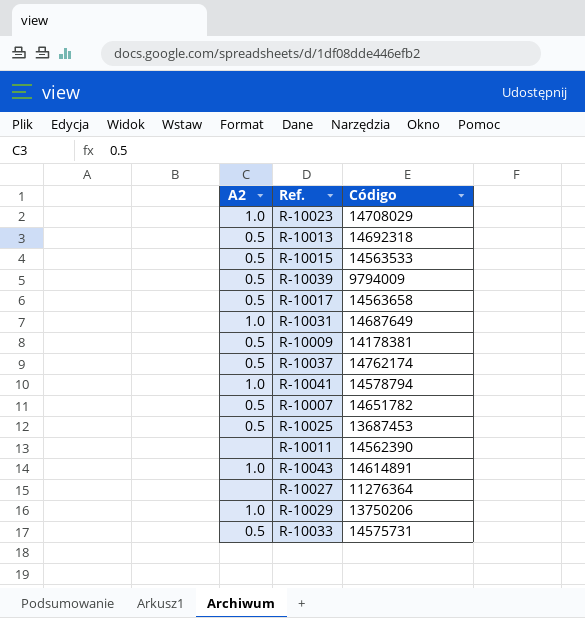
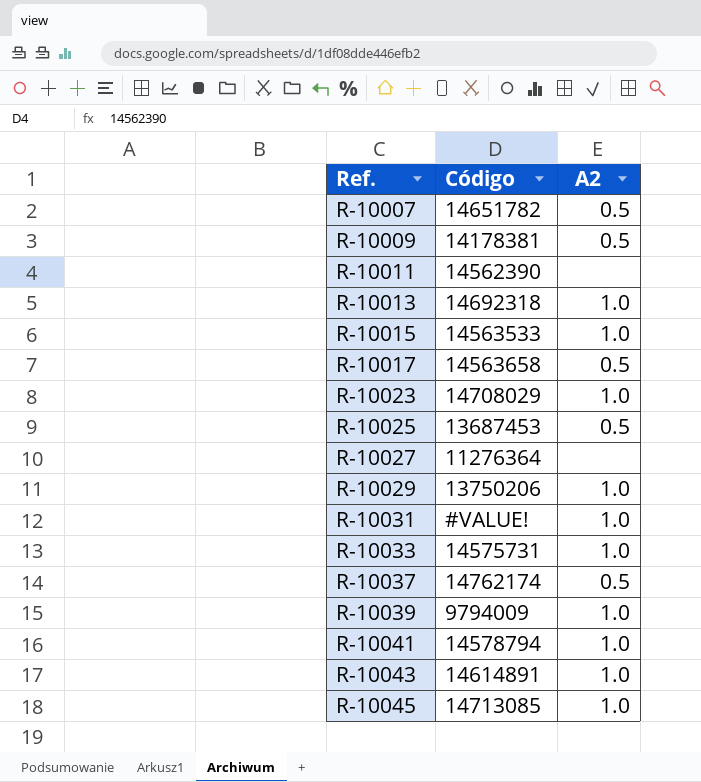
row order: none -> Ref. ascending
column A2 | position: 1 -> 3
R-10013 | A2: 0.5 -> 1.0
R-10015 | A2: 0.5 -> 1.0
R-10031 | Código: 14687649 -> #VALUE!
R-10033 | A2: 0.5 -> 1.0
R-10039 | A2: 0.5 -> 1.0
row R-10045: none -> 14713085 | 1.0

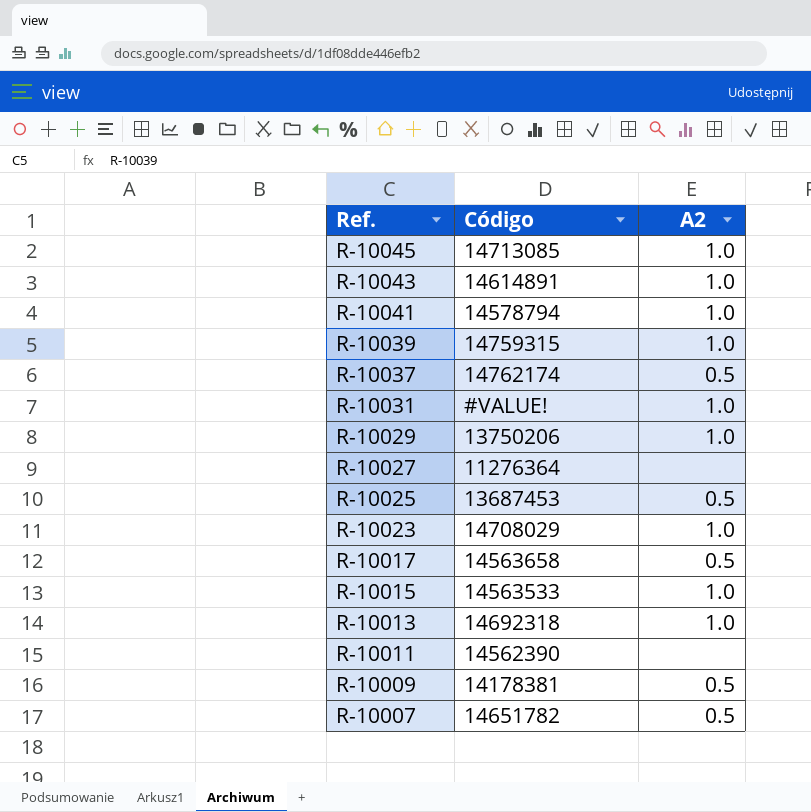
row order: Ref. ascending -> Ref. descending
row R-10033: 14575731 | 1.0 -> none
R-10039 | Código: 9794009 -> 14759315

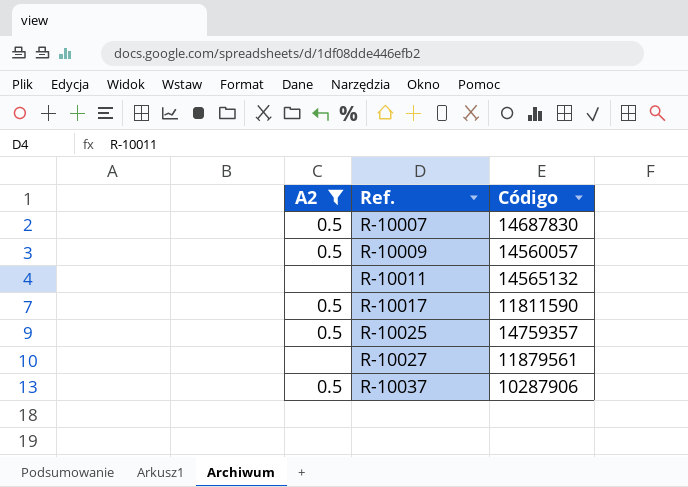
filter: none -> A2 != 1.0
row order: Ref. descending -> Ref. ascending
column A2 | position: 3 -> 1
R-10007 | Código: 14651782 -> 14687830
R-10009 | Código: 14178381 -> 14560057
R-10011 | Código: 14562390 -> 14565132
R-10017 | Código: 14563658 -> 11811590
R-10025 | Código: 13687453 -> 14759357
R-10027 | Código: 11276364 -> 11879561
R-10037 | Código: 14762174 -> 10287906

